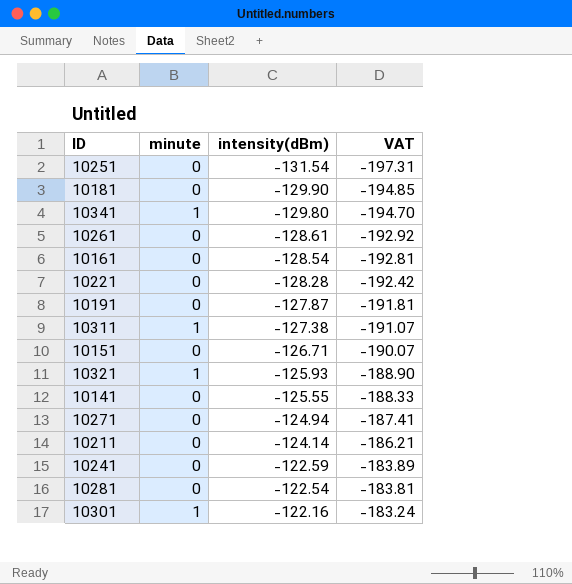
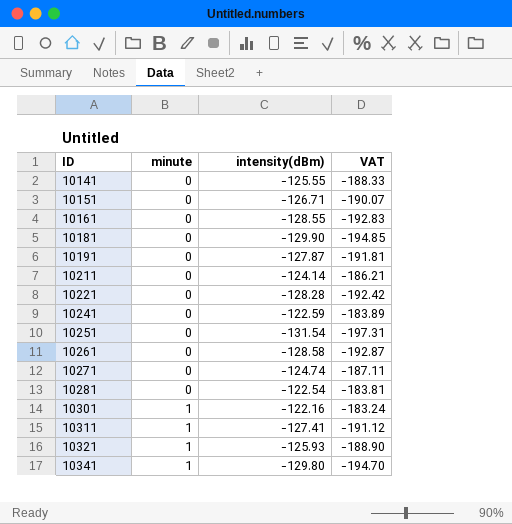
row order: intensity(dBm) ascending -> ID ascending
10161 | intensity(dBm): -128.54 -> -128.55
10161 | VAT: -192.81 -> -192.83
10261 | intensity(dBm): -128.61 -> -128.58
10261 | VAT: -192.92 -> -192.87
10271 | intensity(dBm): -124.94 -> -124.74
10271 | VAT: -187.41 -> -187.11
10311 | intensity(dBm): -127.38 -> -127.41
10311 | VAT: -191.07 -> -191.12

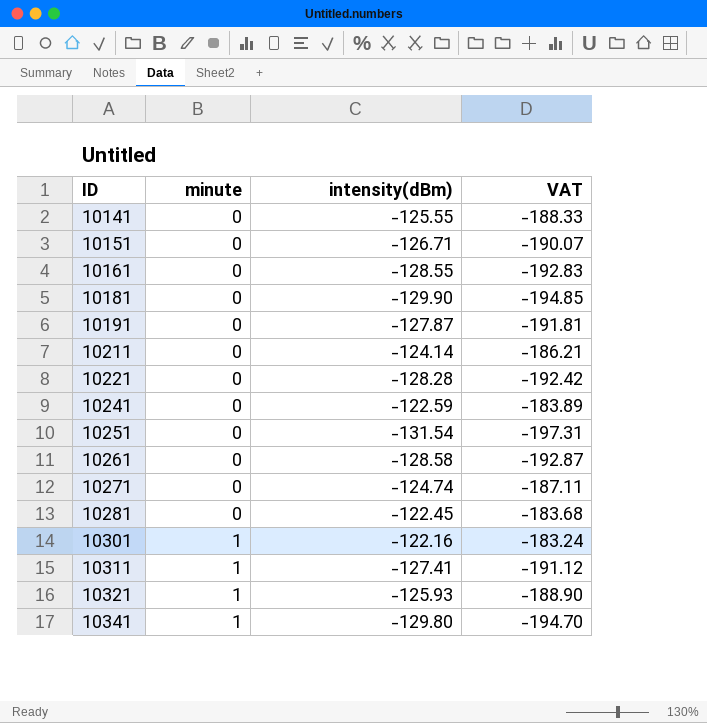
10281 | intensity(dBm): -122.54 -> -122.45
10281 | VAT: -183.81 -> -183.68

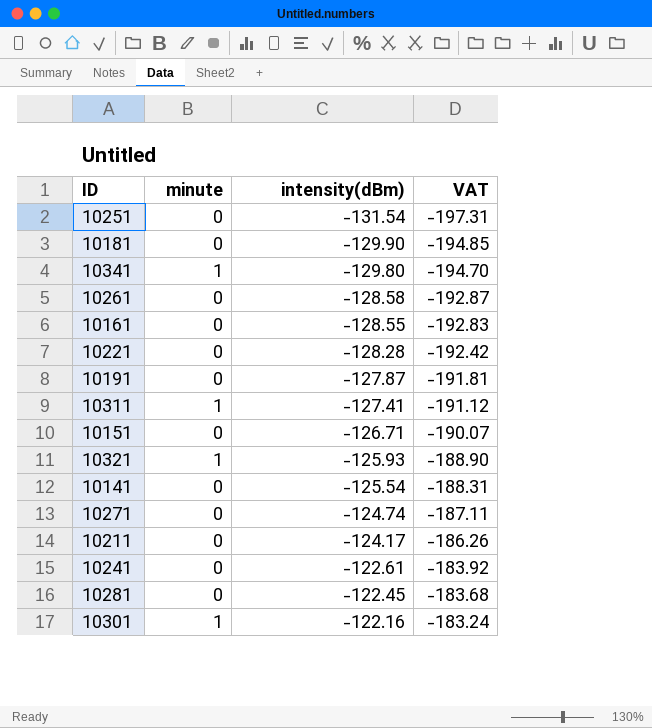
row order: ID ascending -> intensity(dBm) ascending
10141 | intensity(dBm): -125.55 -> -125.54
10141 | VAT: -188.33 -> -188.31
10211 | intensity(dBm): -124.14 -> -124.17
10211 | VAT: -186.21 -> -186.26
10241 | intensity(dBm): -122.59 -> -122.61
10241 | VAT: -183.89 -> -183.92

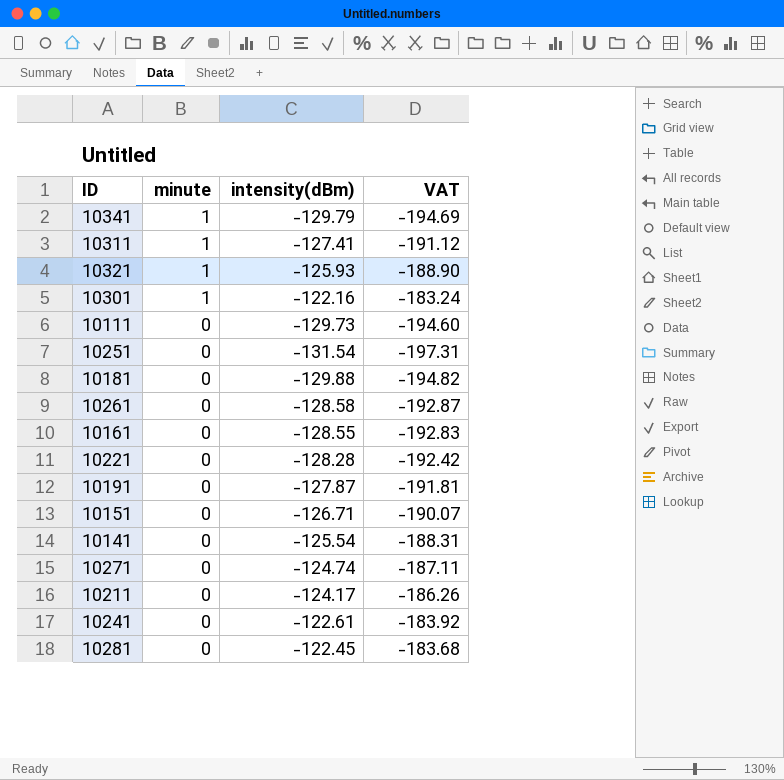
row order: intensity(dBm) ascending -> minute descending
10341 | intensity(dBm): -129.80 -> -129.79
10341 | VAT: -194.70 -> -194.69
row 10111: none -> 0 | -129.73 | -194.60
10181 | intensity(dBm): -129.90 -> -129.88
10181 | VAT: -194.85 -> -194.82

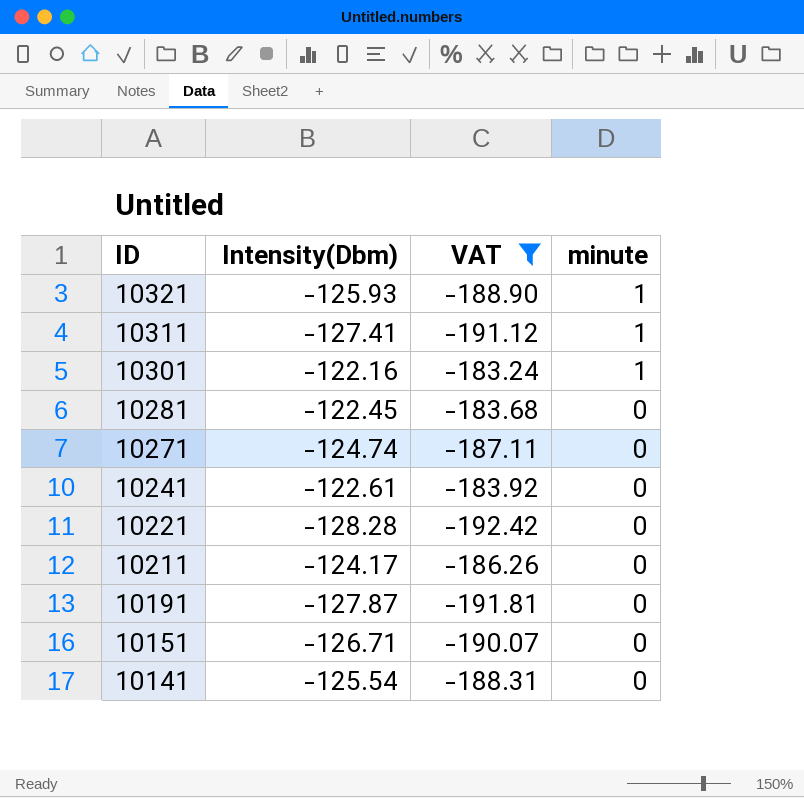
filter: none -> VAT >= -192.42
row order: minute descending -> ID descending
column name: intensity(dBm) -> Intensity(Dbm)
column minute | position: 2 -> 4

